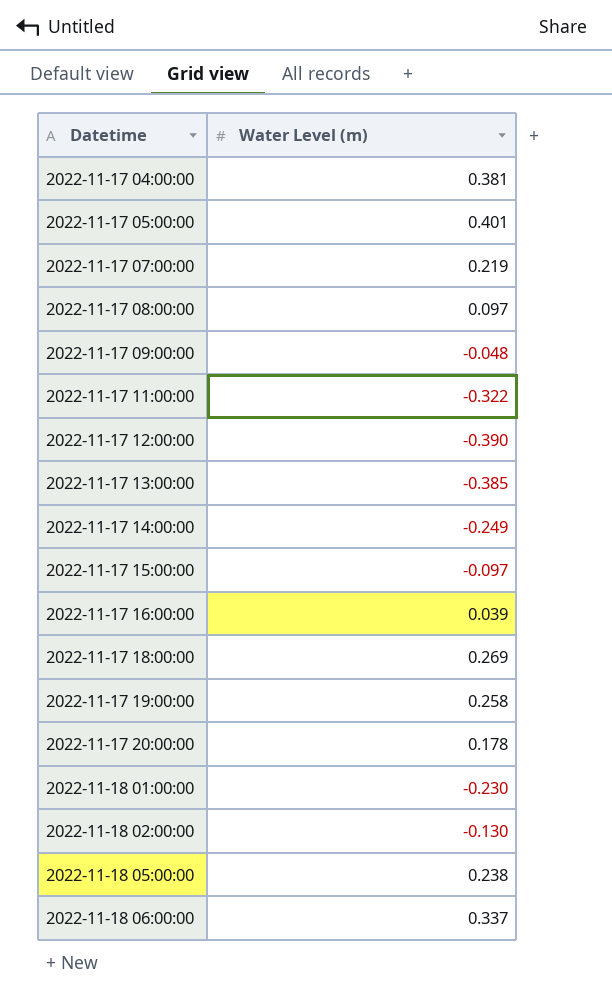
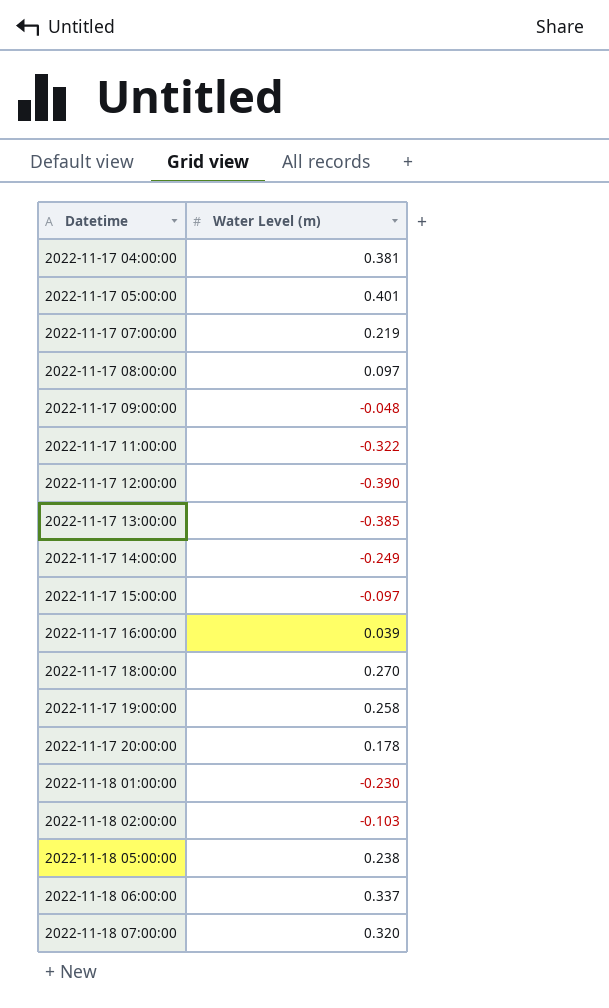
2022-11-17 18:00:00 | Water Level (m): 0.269 -> 0.270
2022-11-18 02:00:00 | Water Level (m): -0.130 -> -0.103
row 2022-11-18 07:00:00: none -> 0.320

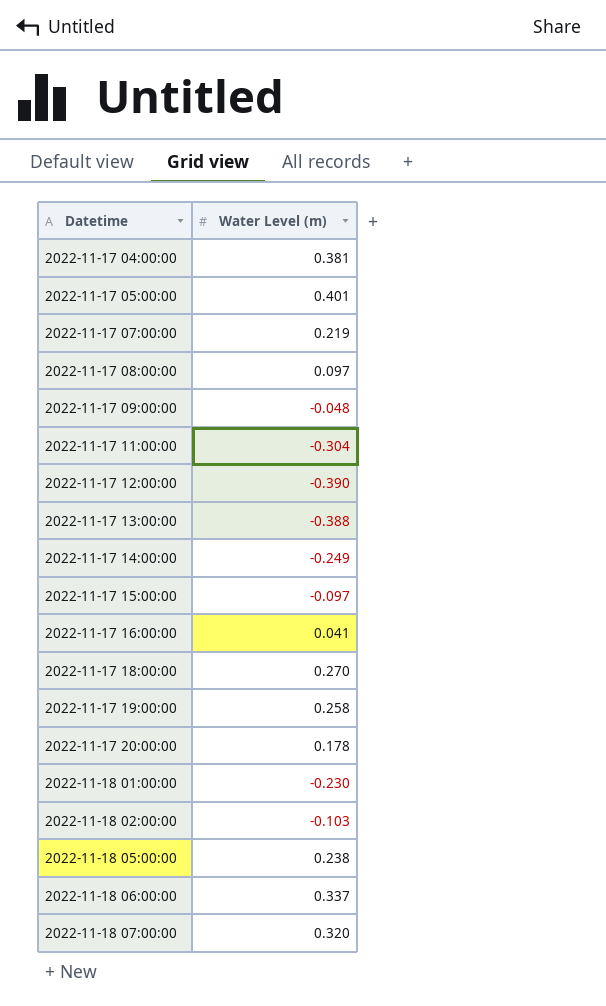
2022-11-17 11:00:00 | Water Level (m): -0.322 -> -0.304
2022-11-17 13:00:00 | Water Level (m): -0.385 -> -0.388
2022-11-17 16:00:00 | Water Level (m): 0.039 -> 0.041

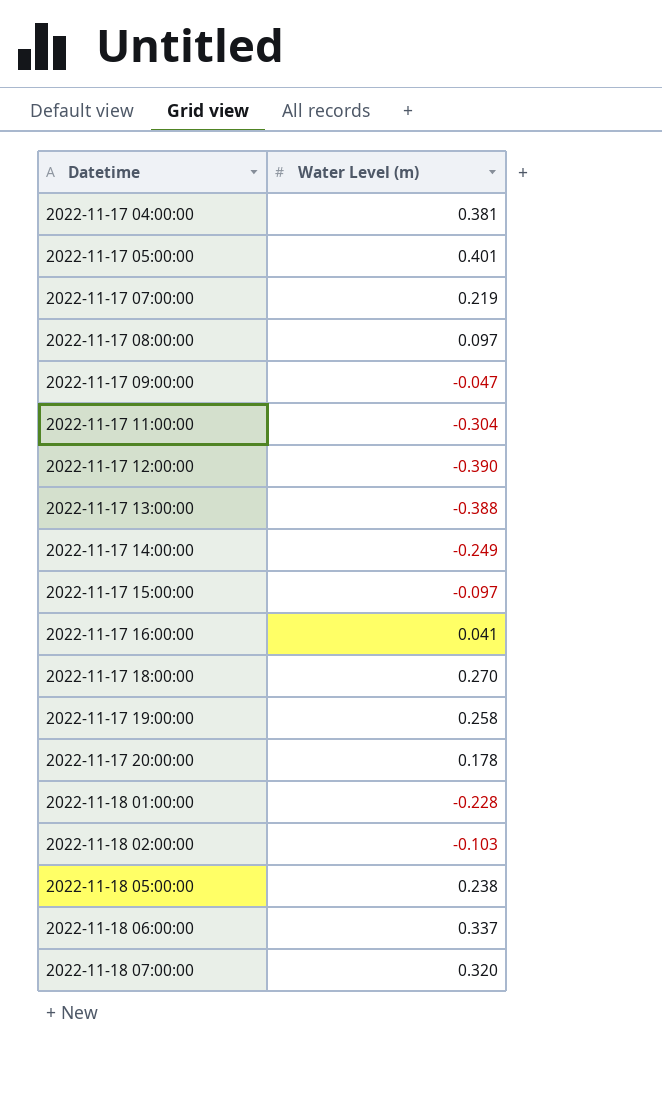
2022-11-17 09:00:00 | Water Level (m): -0.048 -> -0.047
2022-11-18 01:00:00 | Water Level (m): -0.230 -> -0.228

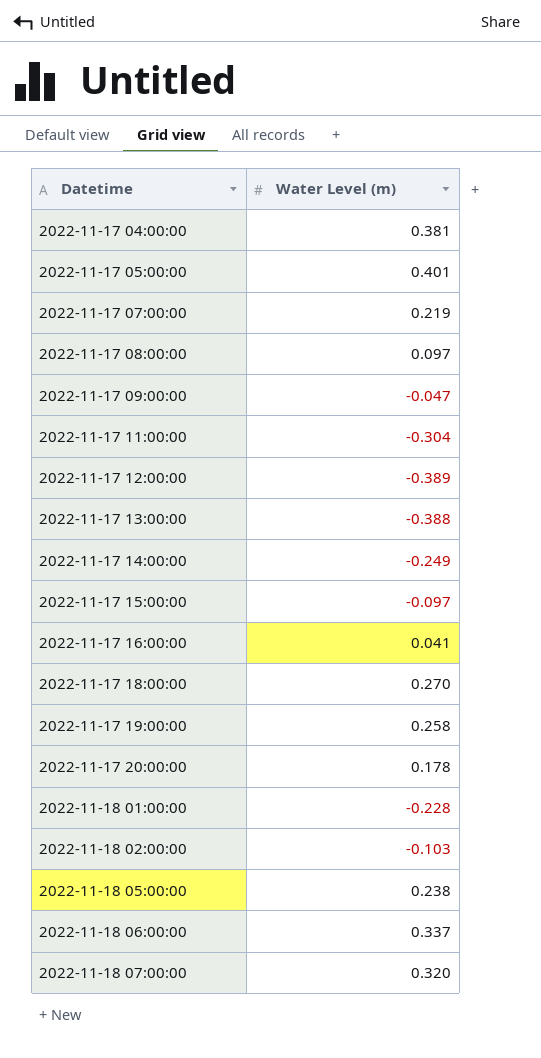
2022-11-17 12:00:00 | Water Level (m): -0.390 -> -0.389

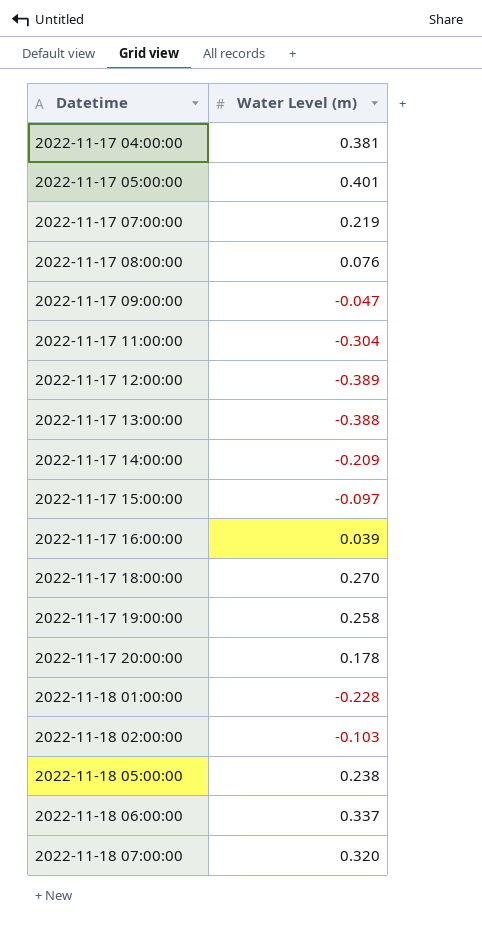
2022-11-17 08:00:00 | Water Level (m): 0.097 -> 0.076
2022-11-17 14:00:00 | Water Level (m): -0.249 -> -0.209
2022-11-17 16:00:00 | Water Level (m): 0.041 -> 0.039

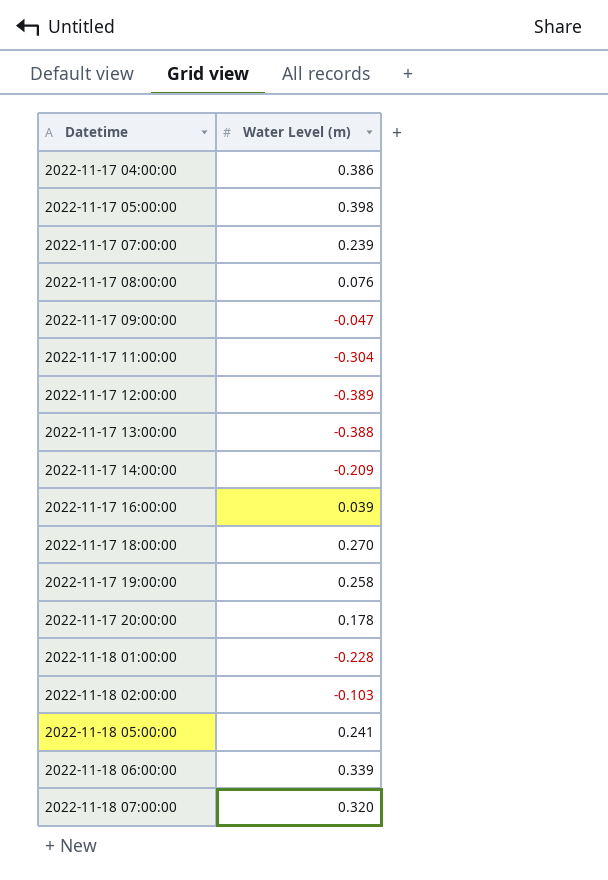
row 2022-11-17 15:00:00: -0.097 -> none
2022-11-17 04:00:00 | Water Level (m): 0.381 -> 0.386
2022-11-17 05:00:00 | Water Level (m): 0.401 -> 0.398
2022-11-17 07:00:00 | Water Level (m): 0.219 -> 0.239
2022-11-18 05:00:00 | Water Level (m): 0.238 -> 0.241
2022-11-18 06:00:00 | Water Level (m): 0.337 -> 0.339

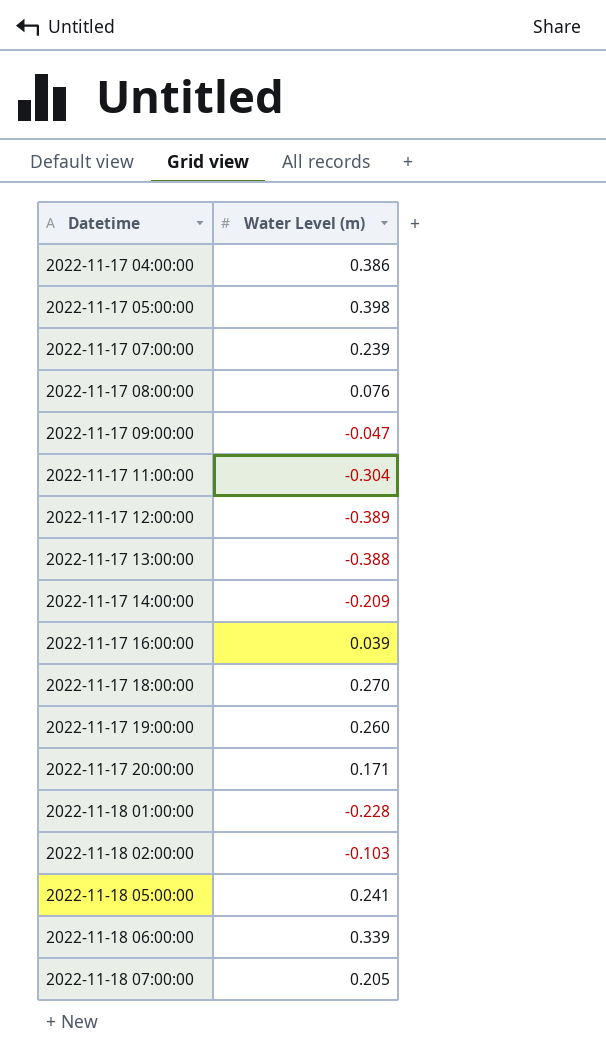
2022-11-17 19:00:00 | Water Level (m): 0.258 -> 0.260
2022-11-17 20:00:00 | Water Level (m): 0.178 -> 0.171
2022-11-18 07:00:00 | Water Level (m): 0.320 -> 0.205

